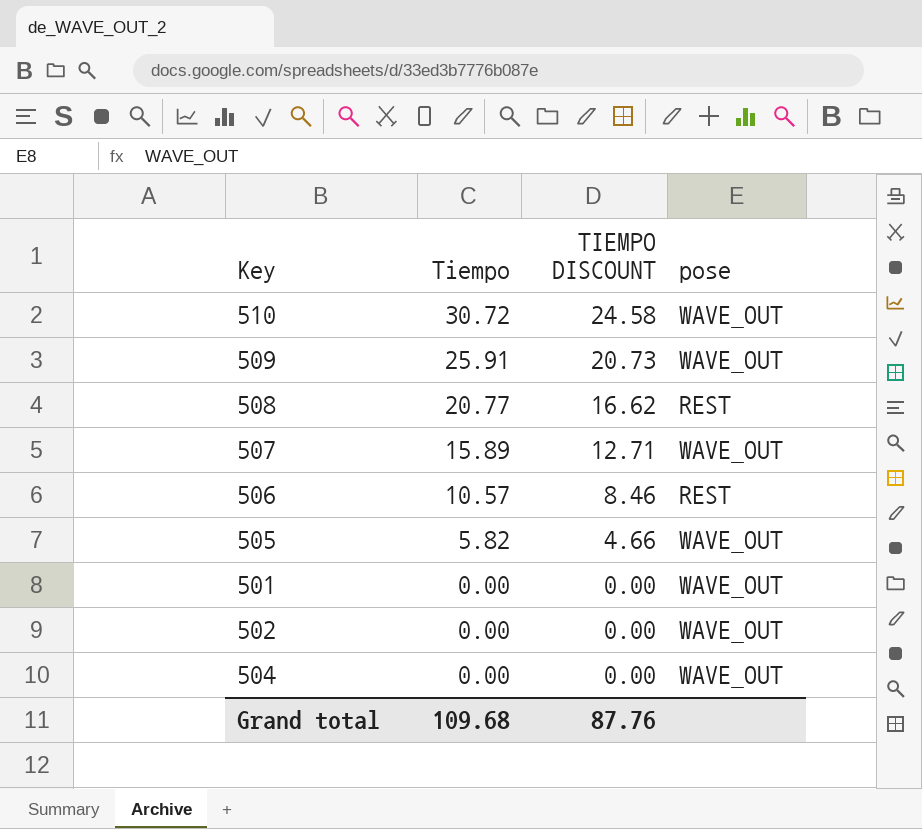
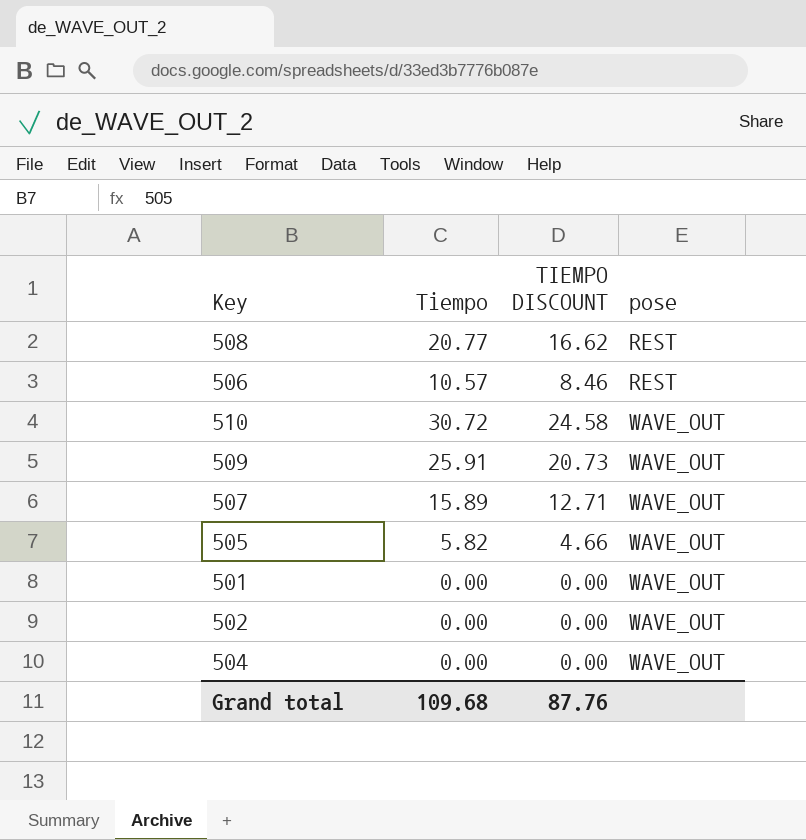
row order: Tiempo descending -> pose ascending

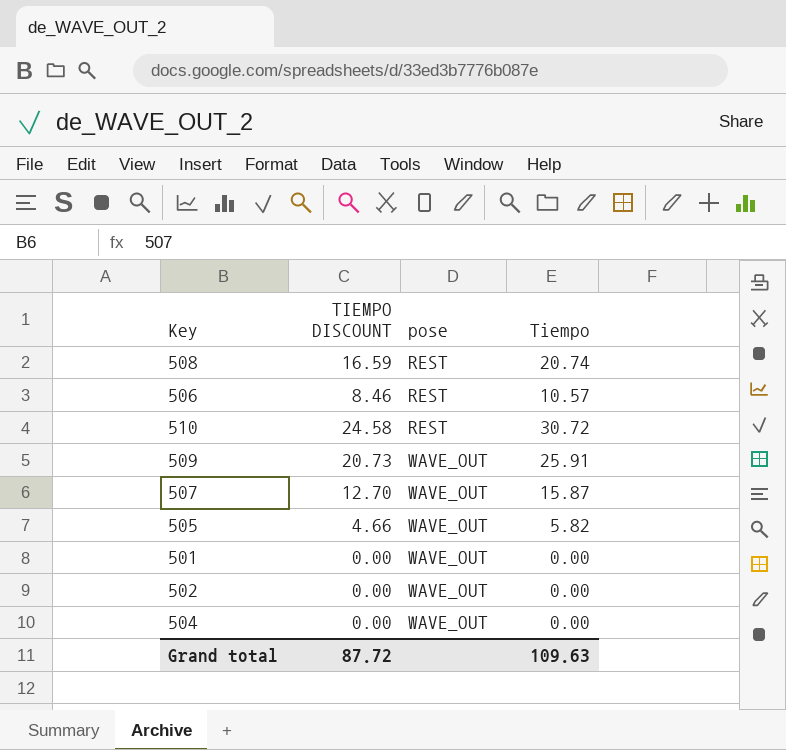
column Tiempo | position: 2 -> 4
508 | TIEMPO DISCOUNT: 16.62 -> 16.59
508 | Tiempo: 20.77 -> 20.74
510 | pose: WAVE_OUT -> REST
507 | TIEMPO DISCOUNT: 12.71 -> 12.70
507 | Tiempo: 15.89 -> 15.87
Grand total | TIEMPO DISCOUNT: 87.76 -> 87.72
Grand total | Tiempo: 109.68 -> 109.63

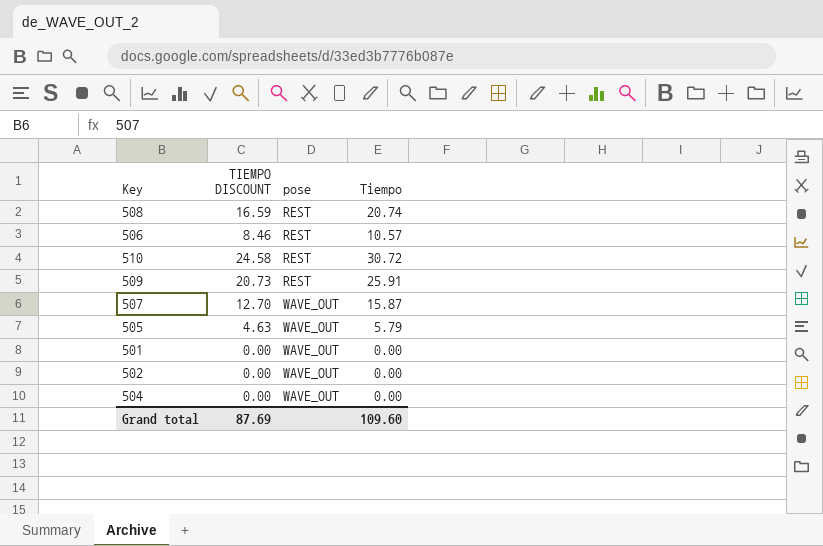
509 | pose: WAVE_OUT -> REST
505 | TIEMPO DISCOUNT: 4.66 -> 4.63
505 | Tiempo: 5.82 -> 5.79
Grand total | TIEMPO DISCOUNT: 87.72 -> 87.69
Grand total | Tiempo: 109.63 -> 109.60

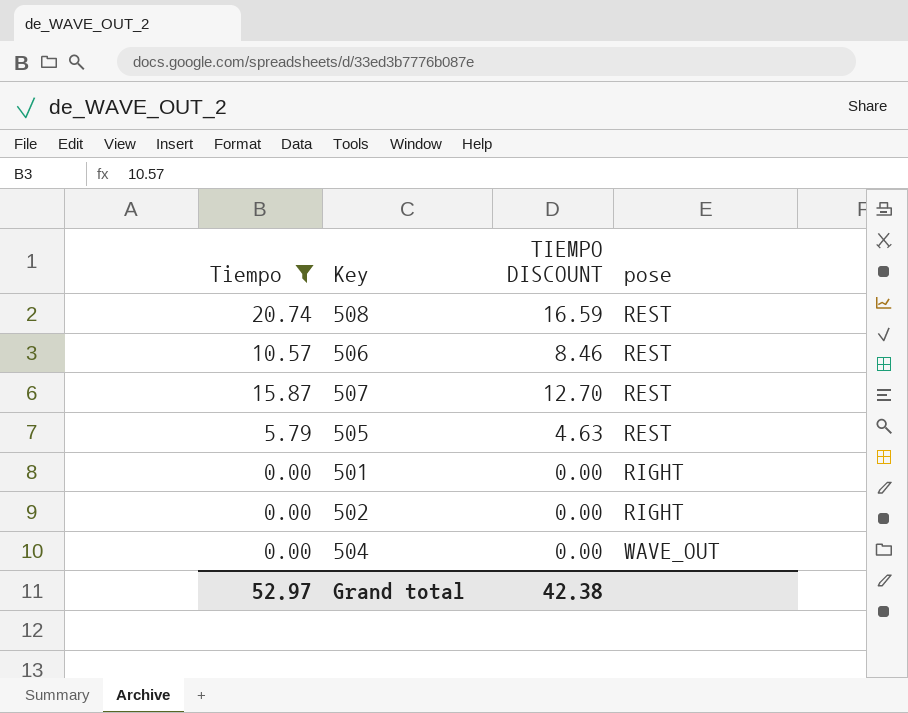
filter: none -> Tiempo <= 20.74
column Tiempo | position: 4 -> 1
507 | pose: WAVE_OUT -> REST
505 | pose: WAVE_OUT -> REST
501 | pose: WAVE_OUT -> RIGHT
502 | pose: WAVE_OUT -> RIGHT
Grand total | Tiempo: 109.60 -> 52.97
Grand total | TIEMPO DISCOUNT: 87.69 -> 42.38

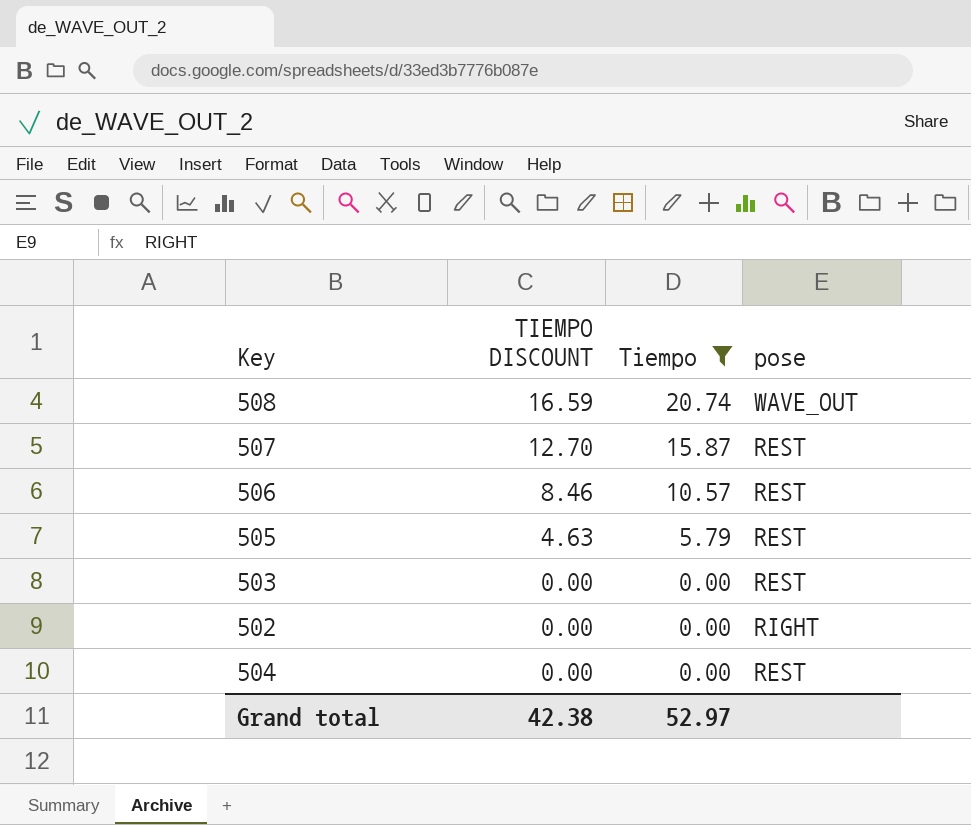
row order: pose ascending -> TIEMPO DISCOUNT descending
column Tiempo | position: 1 -> 3
row 501: 0.00 | 0.00 | RIGHT -> none
508 | pose: REST -> WAVE_OUT
row 503: none -> 0.00 | 0.00 | REST
504 | pose: WAVE_OUT -> REST

